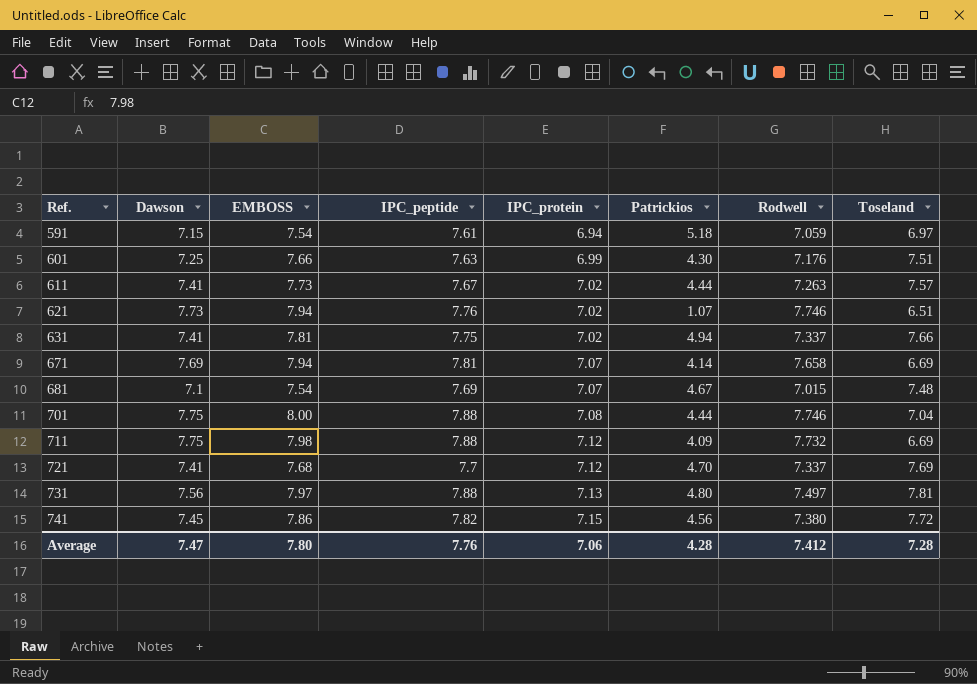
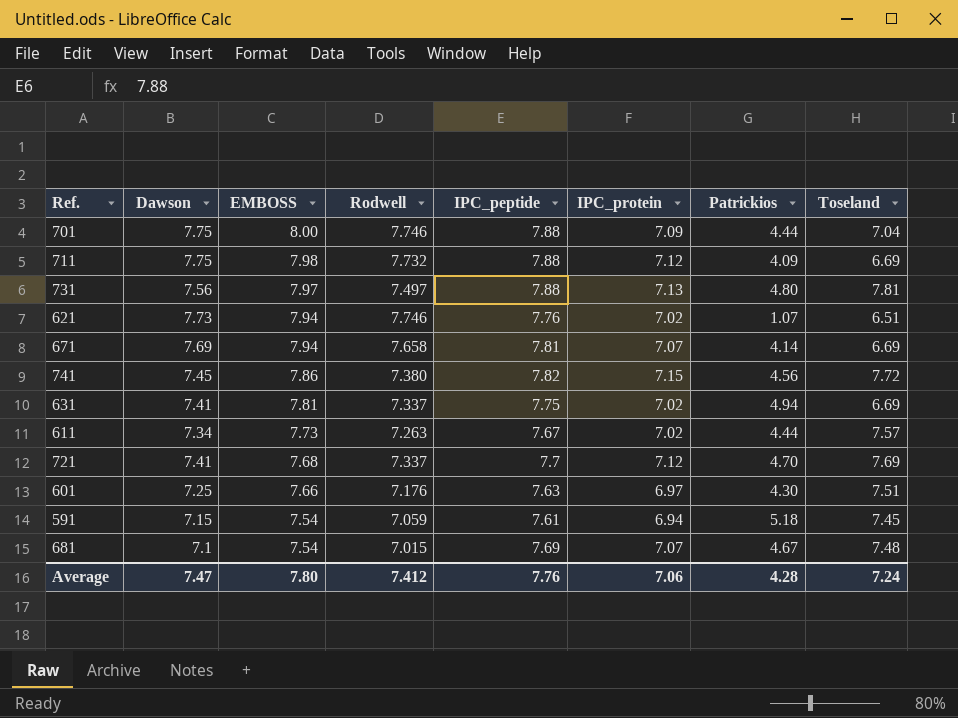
row order: Ref. ascending -> EMBOSS descending
column Rodwell | position: 7 -> 4
701 | IPC_protein: 7.08 -> 7.09
631 | Toseland: 7.66 -> 6.69
611 | Dawson: 7.41 -> 7.34
601 | IPC_protein: 6.99 -> 6.97
591 | Toseland: 6.97 -> 7.45
Average | Toseland: 7.28 -> 7.24

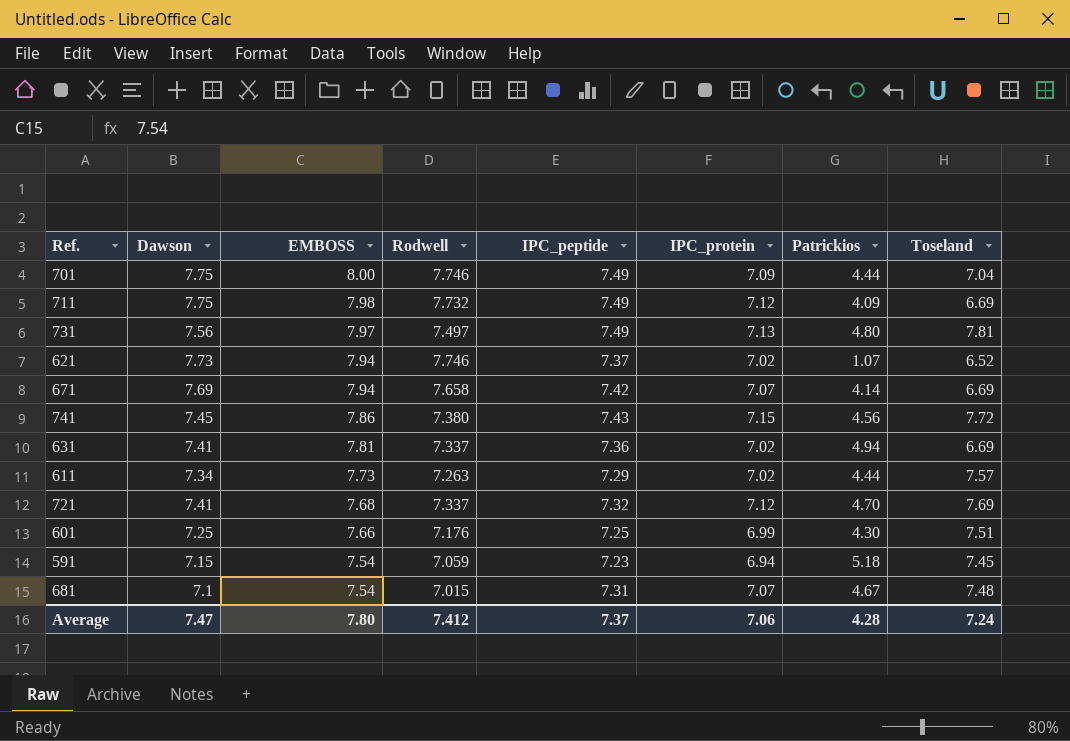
701 | IPC_peptide: 7.88 -> 7.49
711 | IPC_peptide: 7.88 -> 7.49
731 | IPC_peptide: 7.88 -> 7.49
621 | IPC_peptide: 7.76 -> 7.37
621 | Toseland: 6.51 -> 6.52
671 | IPC_peptide: 7.81 -> 7.42
741 | IPC_peptide: 7.82 -> 7.43
631 | IPC_peptide: 7.75 -> 7.36
611 | IPC_peptide: 7.67 -> 7.29
721 | IPC_peptide: 7.7 -> 7.32
601 | IPC_peptide: 7.63 -> 7.25
601 | IPC_protein: 6.97 -> 6.99
591 | IPC_peptide: 7.61 -> 7.23
681 | IPC_peptide: 7.69 -> 7.31
Average | IPC_peptide: 7.76 -> 7.37

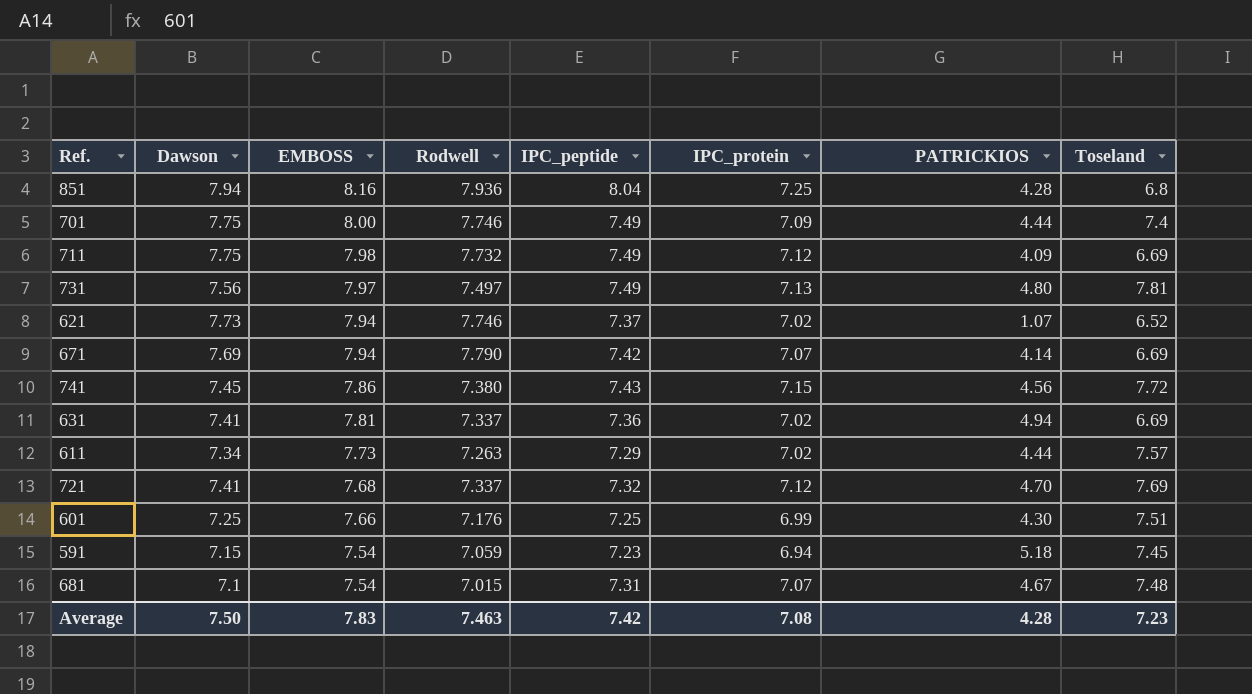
column name: Patrickios -> PATRICKIOS
row 851: none -> 7.94 | 8.16 | 7.936 | 8.04 | 7.25 | 4.28 | 6.8
701 | Toseland: 7.04 -> 7.4
671 | Rodwell: 7.658 -> 7.790
Average | Dawson: 7.47 -> 7.50
Average | EMBOSS: 7.80 -> 7.83
Average | Rodwell: 7.412 -> 7.463
Average | IPC_peptide: 7.37 -> 7.42
Average | IPC_protein: 7.06 -> 7.08
Average | Toseland: 7.24 -> 7.23

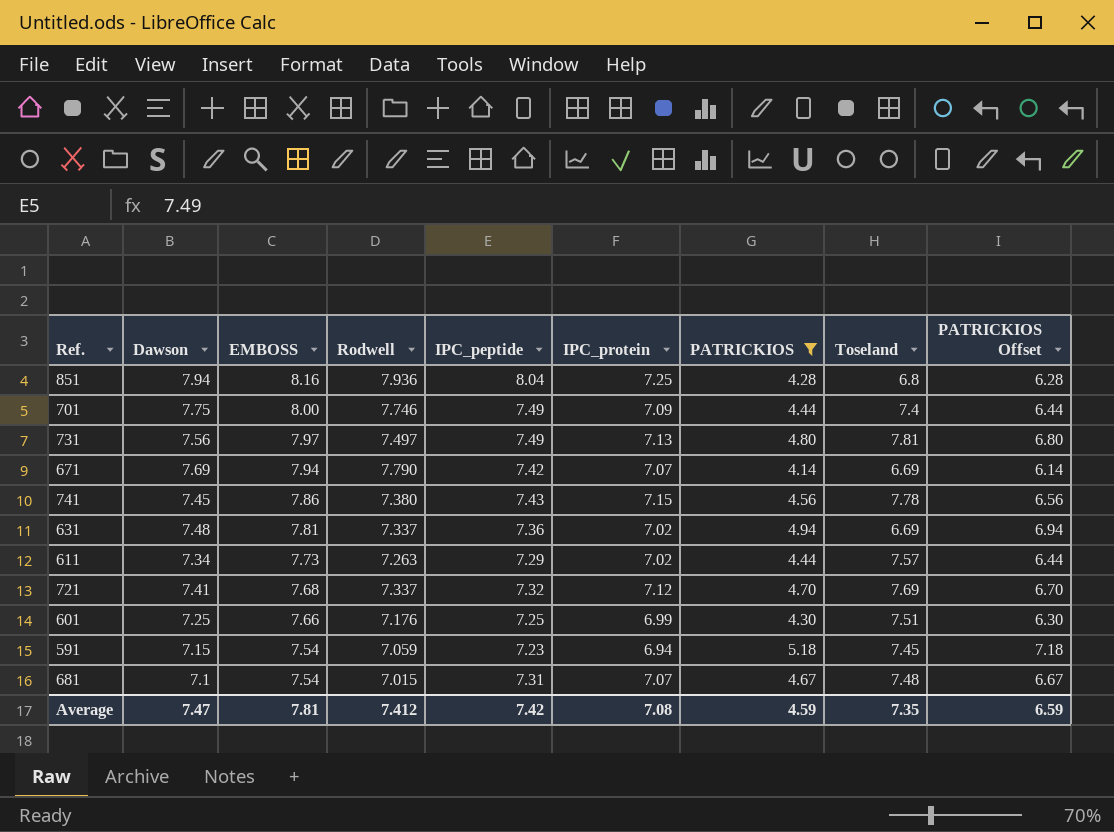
filter: none -> PATRICKIOS >= 4.14
column PATRICKIOS Offset | formula: none -> [PATRICKIOS] + 2
741 | Toseland: 7.72 -> 7.78
631 | Dawson: 7.41 -> 7.48
Average | Dawson: 7.50 -> 7.47
Average | EMBOSS: 7.83 -> 7.81
Average | Rodwell: 7.463 -> 7.412
Average | PATRICKIOS: 4.28 -> 4.59
Average | Toseland: 7.23 -> 7.35

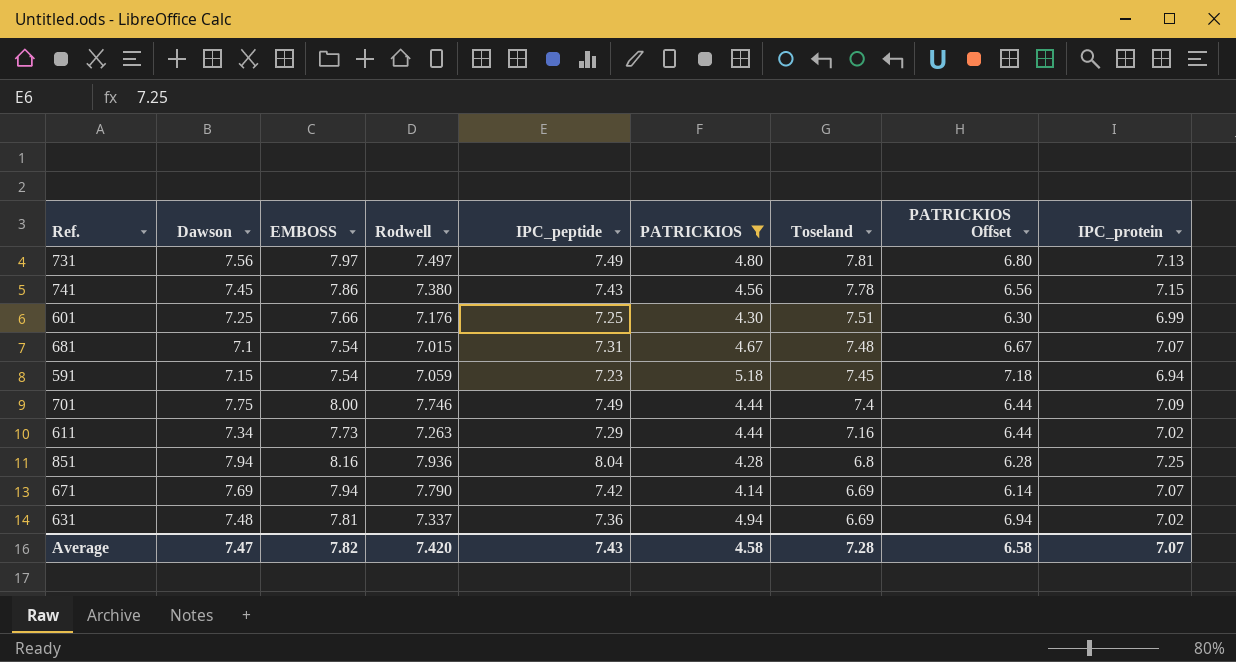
row order: EMBOSS descending -> Toseland descending
column IPC_protein | position: 6 -> 9
row 721: 7.41 | 7.68 | 7.337 | 7.32 | 7.12 | 4.70 | 7.69 | 6.70 -> none
611 | Toseland: 7.57 -> 7.16
Average | EMBOSS: 7.81 -> 7.82
Average | Rodwell: 7.412 -> 7.420
Average | IPC_peptide: 7.42 -> 7.43
Average | PATRICKIOS: 4.59 -> 4.58
Average | Toseland: 7.35 -> 7.28
Average | PATRICKIOS Offset: 6.59 -> 6.58
Average | IPC_protein: 7.08 -> 7.07

